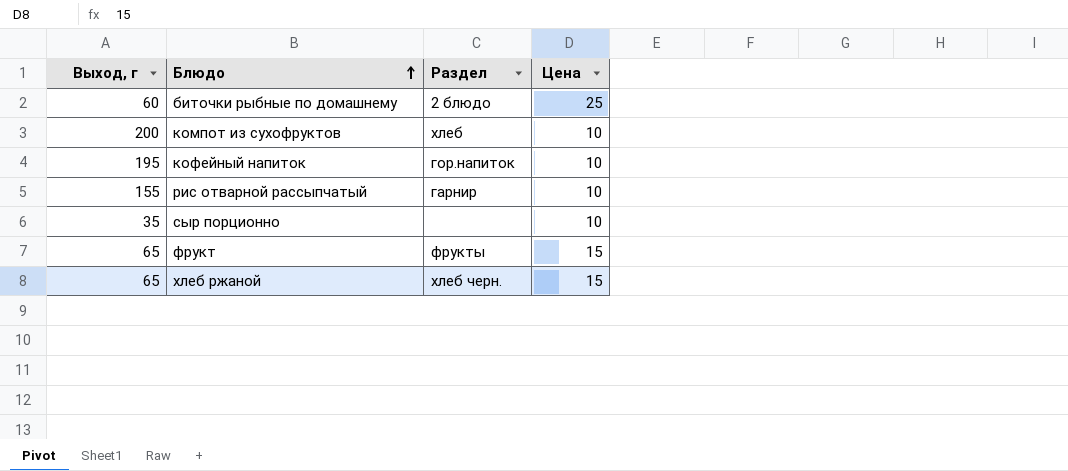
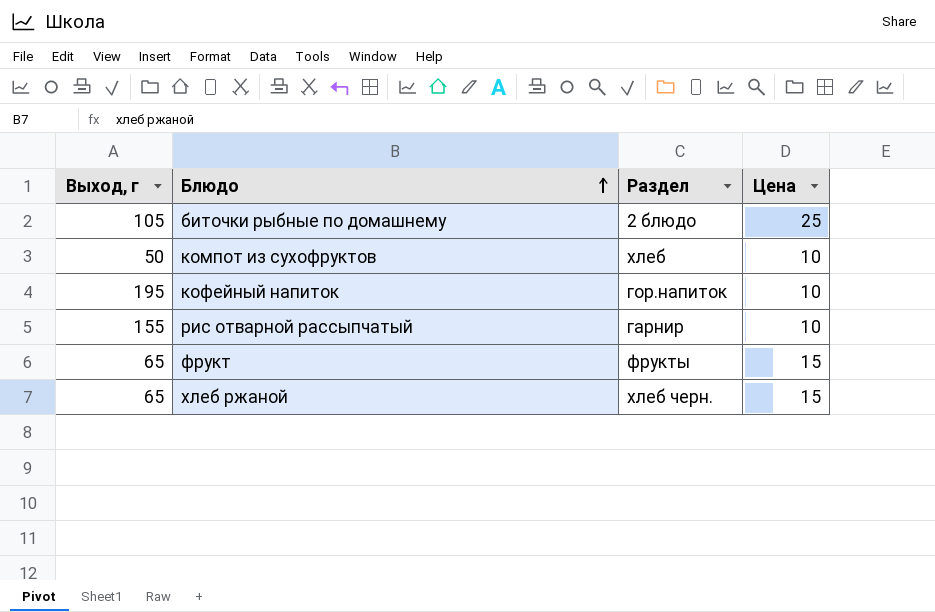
row сыр порционно: 35 | none | 10 -> none
биточки рыбные по домашнему | Выход, г: 60 -> 105
компот из сухофруктов | Выход, г: 200 -> 50

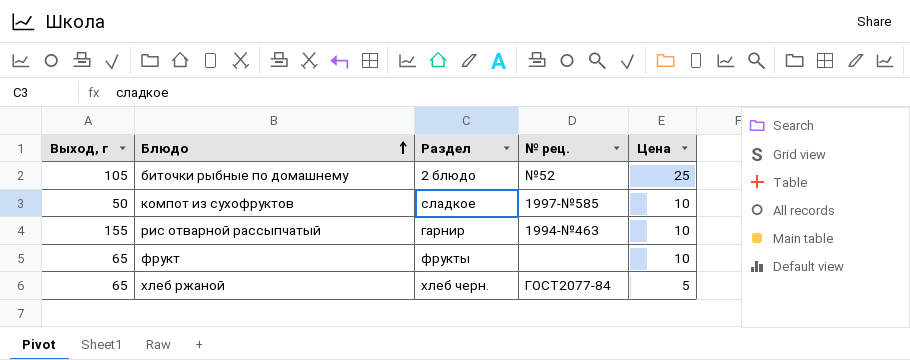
column № рец. | position: none -> 4
row кофейный напиток: 195 | гор.напиток | 10 -> none
компот из сухофруктов | Раздел: хлеб -> сладкое
фрукт | Цена: 15 -> 10
хлеб ржаной | Цена: 15 -> 5

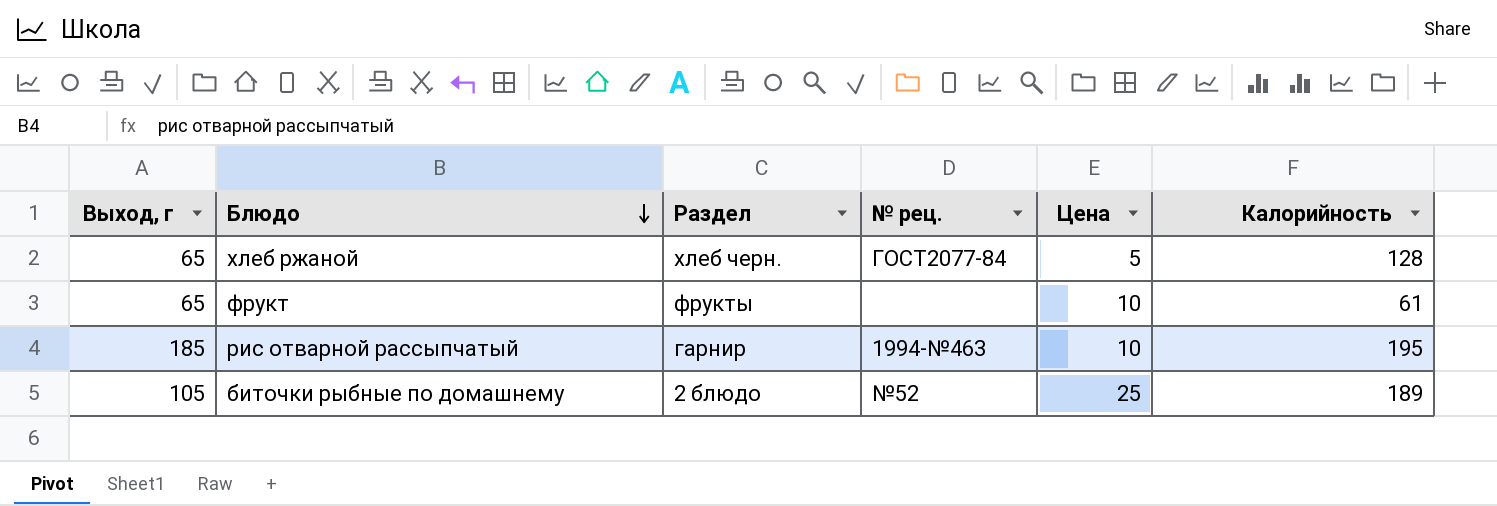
row order: Блюдо ascending -> Блюдо descending
column Калорийность | position: none -> 6
row компот из сухофруктов: 50 | сладкое | 1997-№585 | 10 -> none
рис отварной рассыпчатый | Выход, г: 155 -> 185

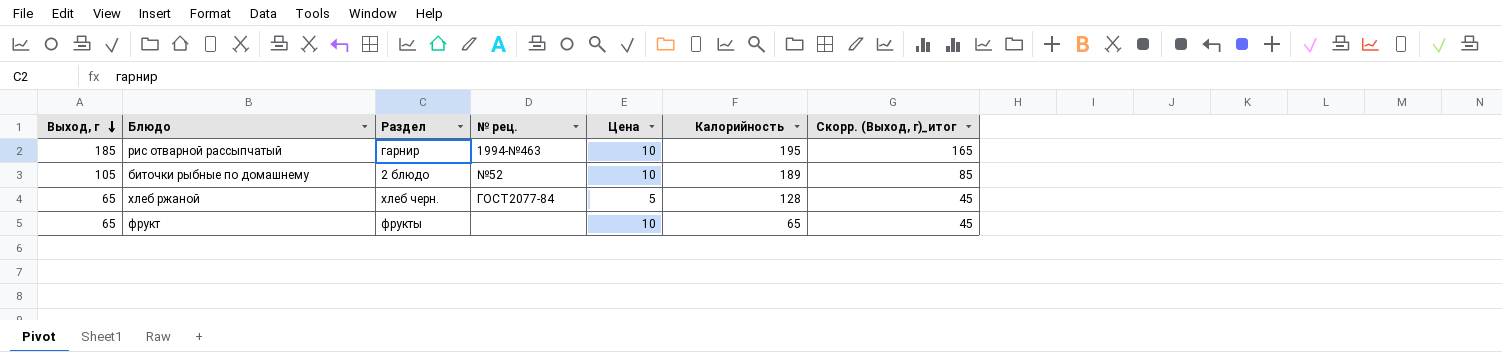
row order: Блюдо descending -> Выход, г descending
column Скорр. (Выход, г)_итог | formula: none -> [Выход, г] - 20
биточки рыбные по домашнему | Цена: 25 -> 10
фрукт | Калорийность: 61 -> 65

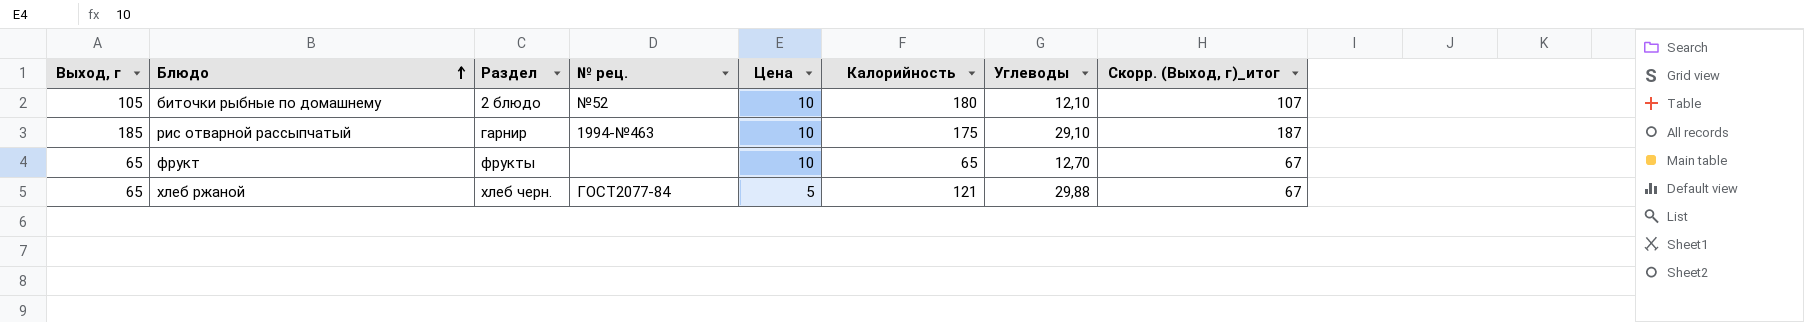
row order: Выход, г descending -> Блюдо ascending
column Углеводы | position: none -> 7
column Скорр. (Выход, г)_итог | formula: [Выход, г] - 20 -> [Выход, г] + 2
биточки рыбные по домашнему | Калорийность: 189 -> 180
рис отварной рассыпчатый | Калорийность: 195 -> 175
хлеб ржаной | Калорийность: 128 -> 121

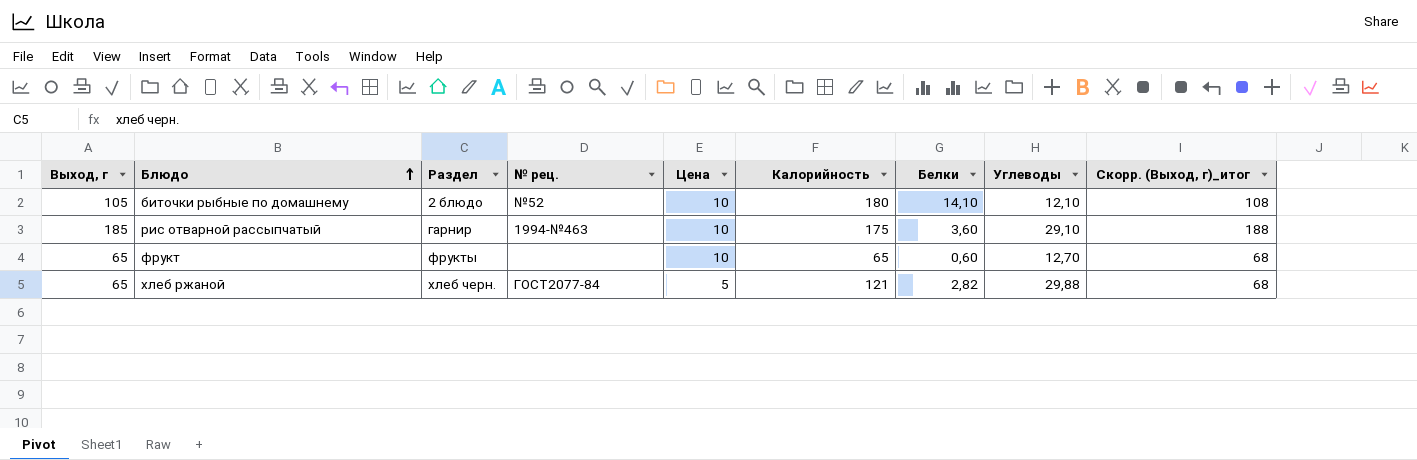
column Белки | position: none -> 7
column Скорр. (Выход, г)_итог | formula: [Выход, г] + 2 -> [Выход, г] + 3

